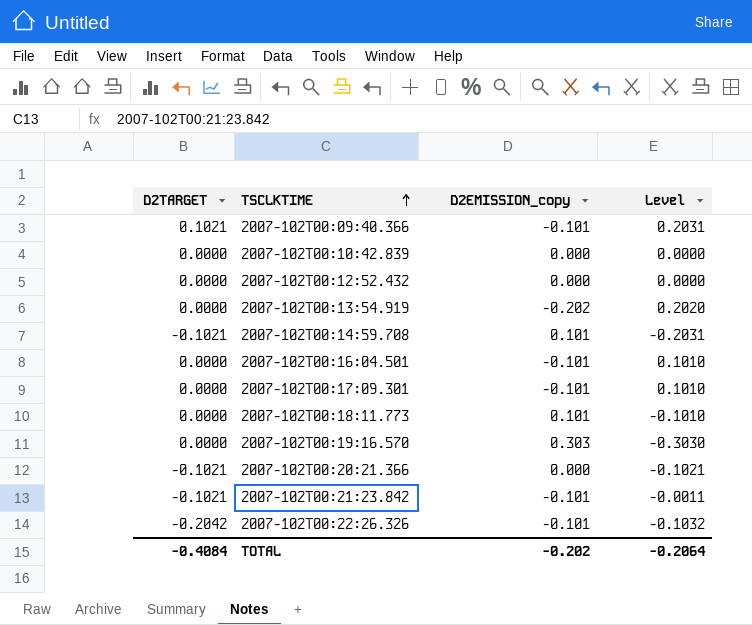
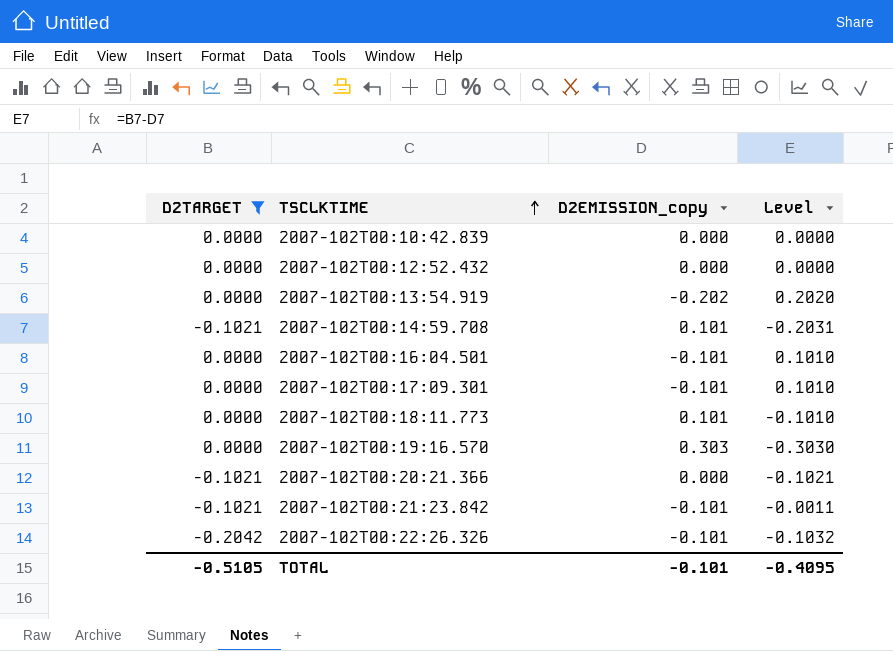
filter: none -> D2TARGET != 0.1021
TOTAL | D2TARGET: -0.4084 -> -0.5105
TOTAL | D2EMISSION_copy: -0.202 -> -0.101
TOTAL | Level: -0.2064 -> -0.4095

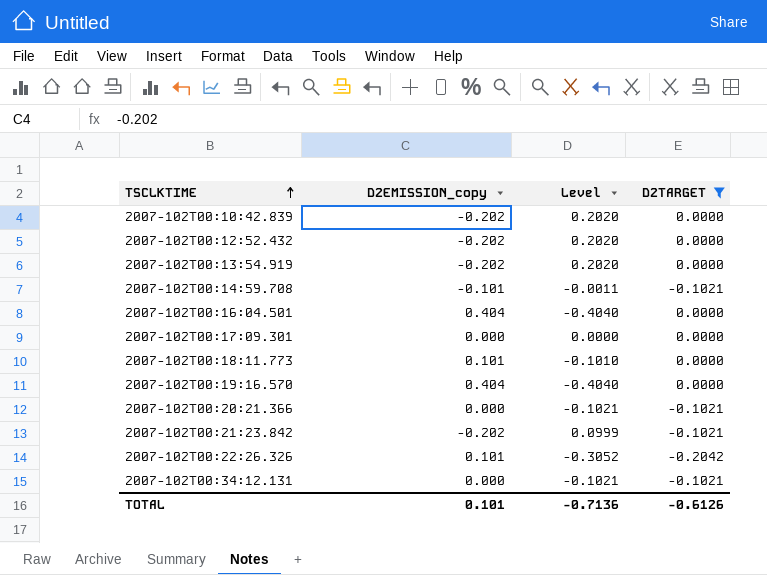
column D2TARGET | position: 1 -> 4
2007-102T00:10:42.839 | D2EMISSION_copy: 0.000 -> -0.202
2007-102T00:10:42.839 | Level: 0.0000 -> 0.2020
2007-102T00:12:52.432 | D2EMISSION_copy: 0.000 -> -0.202
2007-102T00:12:52.432 | Level: 0.0000 -> 0.2020
2007-102T00:14:59.708 | D2EMISSION_copy: 0.101 -> -0.101
2007-102T00:14:59.708 | Level: -0.2031 -> -0.0011
2007-102T00:16:04.501 | D2EMISSION_copy: -0.101 -> 0.404
2007-102T00:16:04.501 | Level: 0.1010 -> -0.4040
2007-102T00:17:09.301 | D2EMISSION_copy: -0.101 -> 0.000
2007-102T00:17:09.301 | Level: 0.1010 -> 0.0000
2007-102T00:19:16.570 | D2EMISSION_copy: 0.303 -> 0.404
2007-102T00:19:16.570 | Level: -0.3030 -> -0.4040
2007-102T00:21:23.842 | D2EMISSION_copy: -0.101 -> -0.202
2007-102T00:21:23.842 | Level: -0.0011 -> 0.0999
2007-102T00:22:26.326 | D2EMISSION_copy: -0.101 -> 0.101
2007-102T00:22:26.326 | Level: -0.1032 -> -0.3052
row 2007-102T00:34:12.131: none -> 0.000 | -0.1021 | -0.1021
TOTAL | D2EMISSION_copy: -0.101 -> 0.101
TOTAL | Level: -0.4095 -> -0.7136
TOTAL | D2TARGET: -0.5105 -> -0.6126

